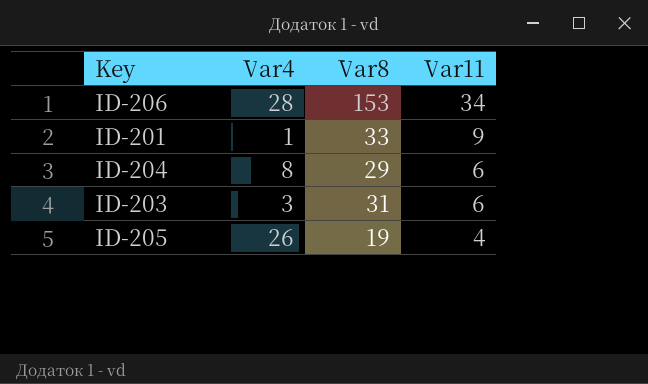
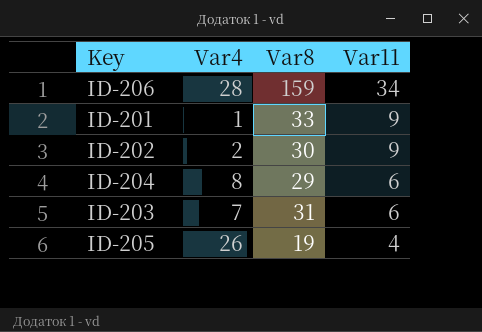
ID-206 | Var8: 153 -> 159
row ID-202: none -> 2 | 30 | 9
ID-203 | Var4: 3 -> 7

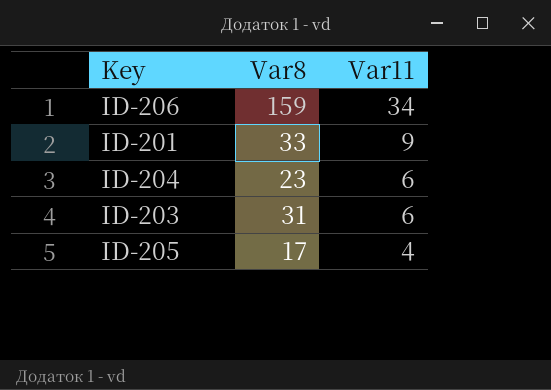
column Var4 | position: 2 -> none
row ID-202: 2 | 30 | 9 -> none
ID-204 | Var8: 29 -> 23
ID-205 | Var8: 19 -> 17

